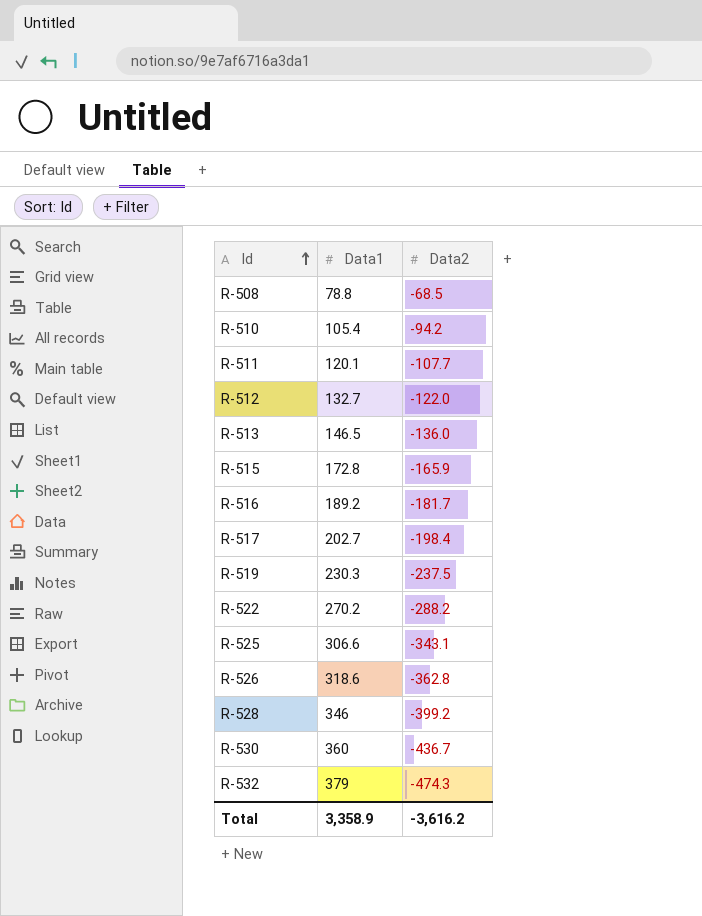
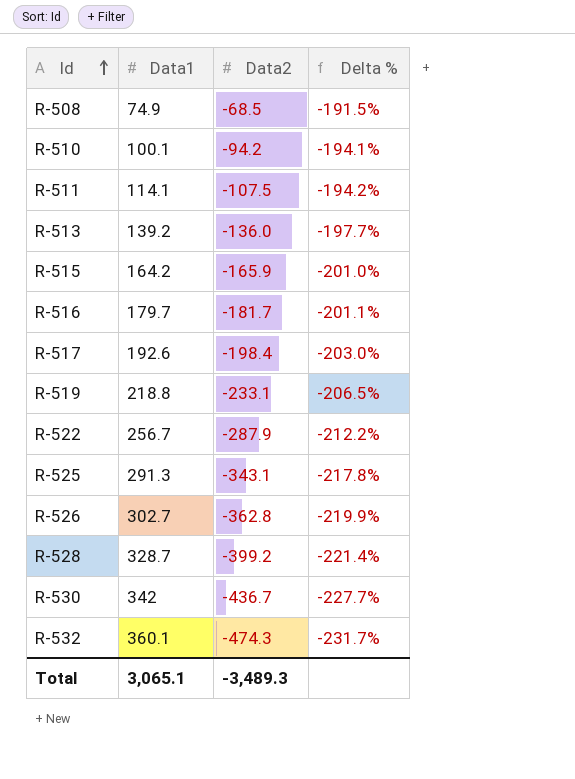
column Delta % | formula: none -> ([Data2] - [Data1]) / [Data1]
row R-512: 132.7 | -122.0 -> none
R-508 | Data1: 78.8 -> 74.9
R-510 | Data1: 105.4 -> 100.1
R-511 | Data1: 120.1 -> 114.1
R-511 | Data2: -107.7 -> -107.5
R-513 | Data1: 146.5 -> 139.2
R-515 | Data1: 172.8 -> 164.2
R-516 | Data1: 189.2 -> 179.7
R-517 | Data1: 202.7 -> 192.6
R-519 | Data1: 230.3 -> 218.8
R-519 | Data2: -237.5 -> -233.1
R-522 | Data1: 270.2 -> 256.7
R-522 | Data2: -288.2 -> -287.9
R-525 | Data1: 306.6 -> 291.3
R-526 | Data1: 318.6 -> 302.7
R-528 | Data1: 346 -> 328.7
R-530 | Data1: 360 -> 342
R-532 | Data1: 379 -> 360.1
Total | Data1: 3,358.9 -> 3,065.1
Total | Data2: -3,616.2 -> -3,489.3

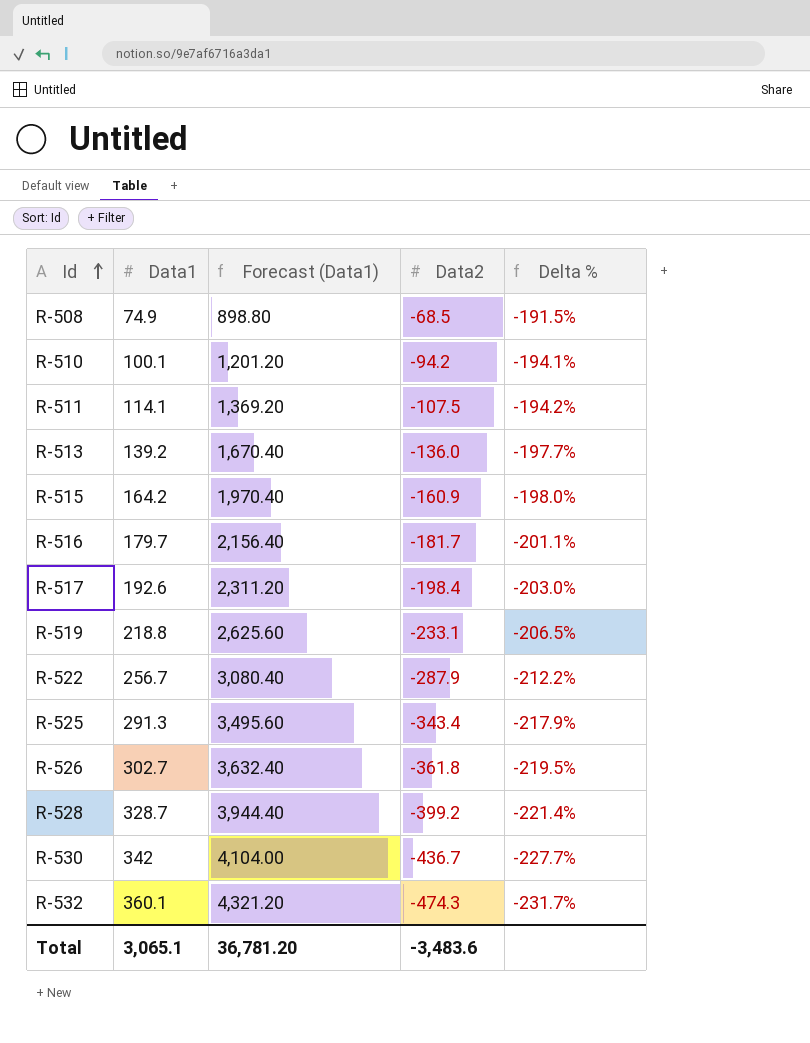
column Forecast (Data1) | formula: none -> [Data1] * 12
R-515 | Data2: -165.9 -> -160.9
R-515 | Delta %: -201.0% -> -198.0%
R-525 | Data2: -343.1 -> -343.4
R-525 | Delta %: -217.8% -> -217.9%
R-526 | Data2: -362.8 -> -361.8
R-526 | Delta %: -219.9% -> -219.5%
Total | Data2: -3,489.3 -> -3,483.6

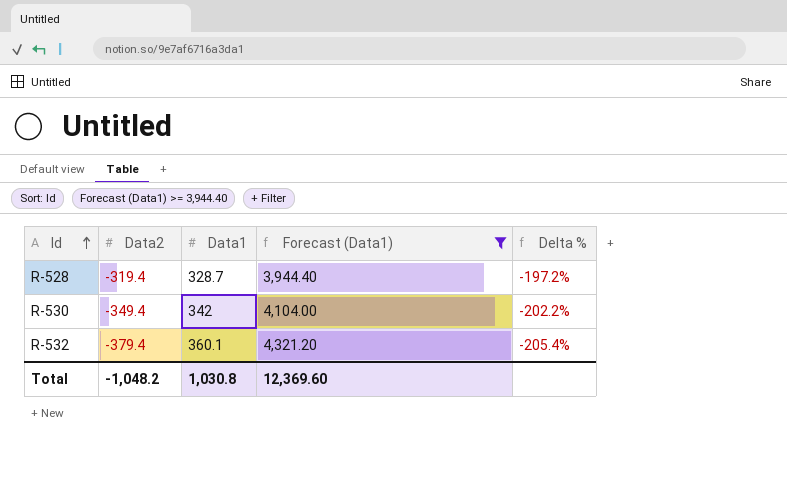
filter: none -> Forecast (Data1) >= 3,944.40
column Data2 | position: 4 -> 2
R-528 | Data2: -399.2 -> -319.4
R-528 | Delta %: -221.4% -> -197.2%
R-530 | Data2: -436.7 -> -349.4
R-530 | Delta %: -227.7% -> -202.2%
R-532 | Data2: -474.3 -> -379.4
R-532 | Delta %: -231.7% -> -205.4%
Total | Data2: -3,483.6 -> -1,048.2
Total | Data1: 3,065.1 -> 1,030.8
Total | Forecast (Data1): 36,781.20 -> 12,369.60

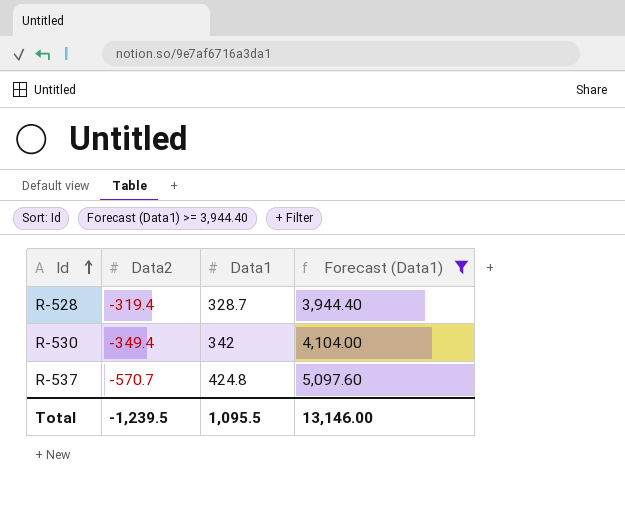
column Delta % | formula: ([Data2] - [Data1]) / [Data1] -> none
row R-532: -379.4 | 360.1 | 4,321.20 | -205.4% -> none
row R-537: none -> -570.7 | 424.8 | 5,097.60
Total | Data2: -1,048.2 -> -1,239.5
Total | Data1: 1,030.8 -> 1,095.5
Total | Forecast (Data1): 12,369.60 -> 13,146.00

